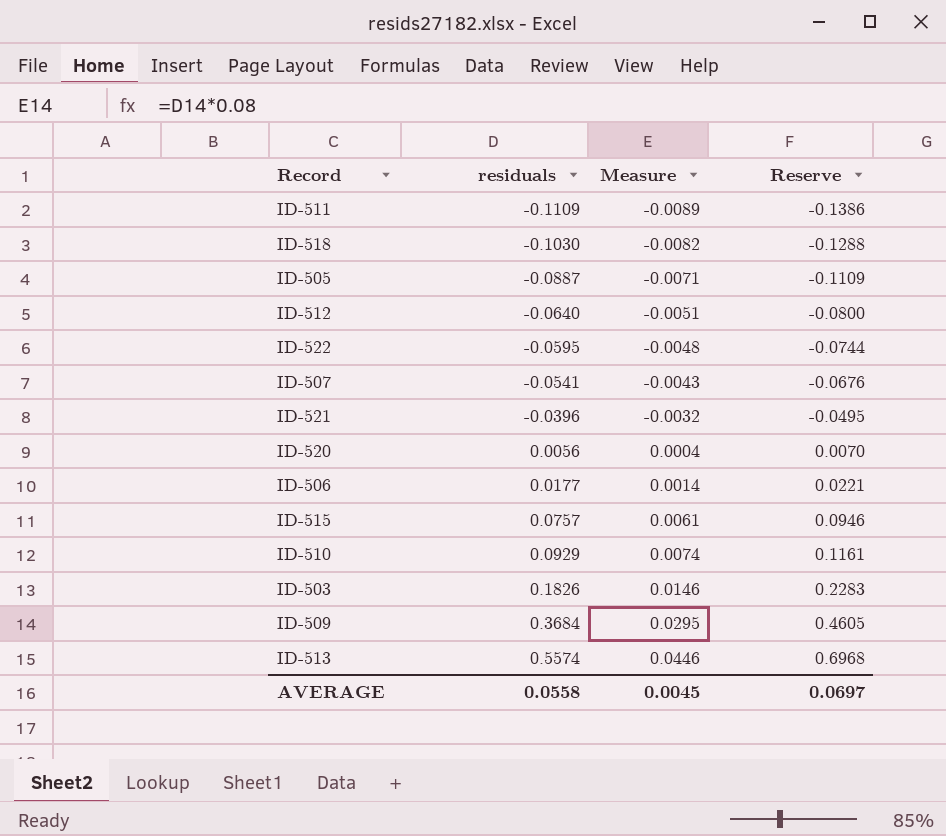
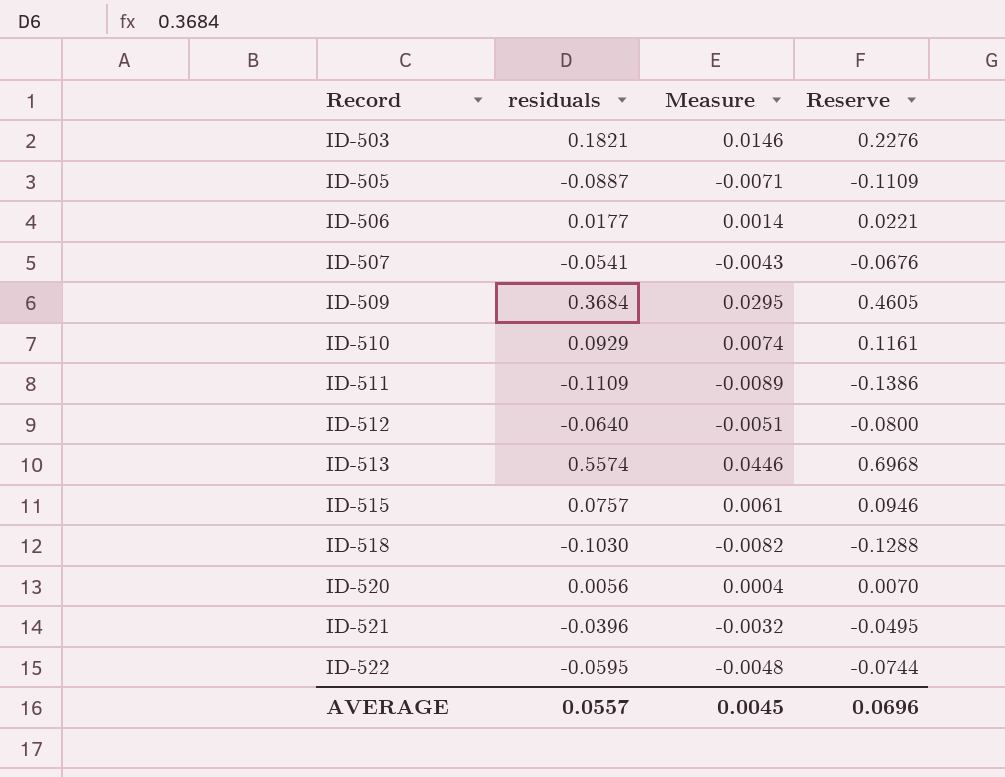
row order: residuals ascending -> Record ascending
ID-503 | residuals: 0.1826 -> 0.1821
ID-503 | Reserve: 0.2283 -> 0.2276
AVERAGE | residuals: 0.0558 -> 0.0557
AVERAGE | Reserve: 0.0697 -> 0.0696

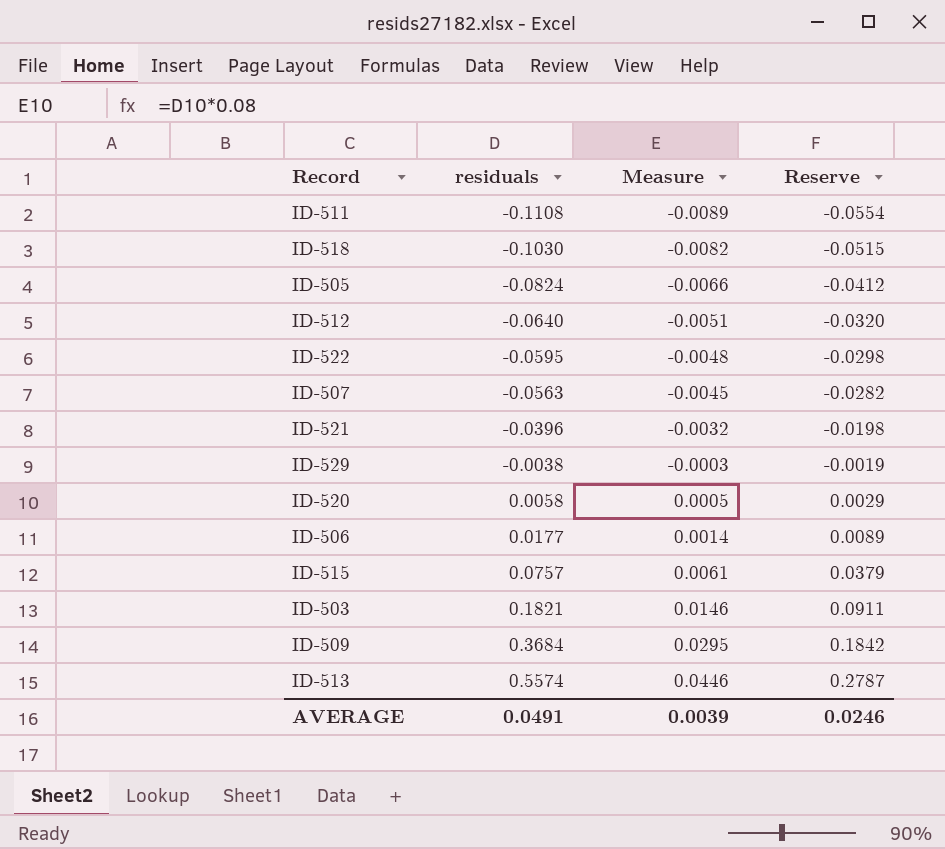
row order: Record ascending -> residuals ascending
column Reserve | formula: [residuals] * 1.25 -> [residuals] * 0.5
row ID-510: 0.0929 | 0.0074 | 0.1161 -> none
ID-511 | residuals: -0.1109 -> -0.1108
ID-505 | residuals: -0.0887 -> -0.0824
ID-505 | Measure: -0.0071 -> -0.0066
ID-507 | residuals: -0.0541 -> -0.0563
ID-507 | Measure: -0.0043 -> -0.0045
row ID-529: none -> -0.0038 | -0.0003 | -0.0019
ID-520 | residuals: 0.0056 -> 0.0058
ID-520 | Measure: 0.0004 -> 0.0005
AVERAGE | residuals: 0.0557 -> 0.0491
AVERAGE | Measure: 0.0045 -> 0.0039
AVERAGE | Reserve: 0.0696 -> 0.0246

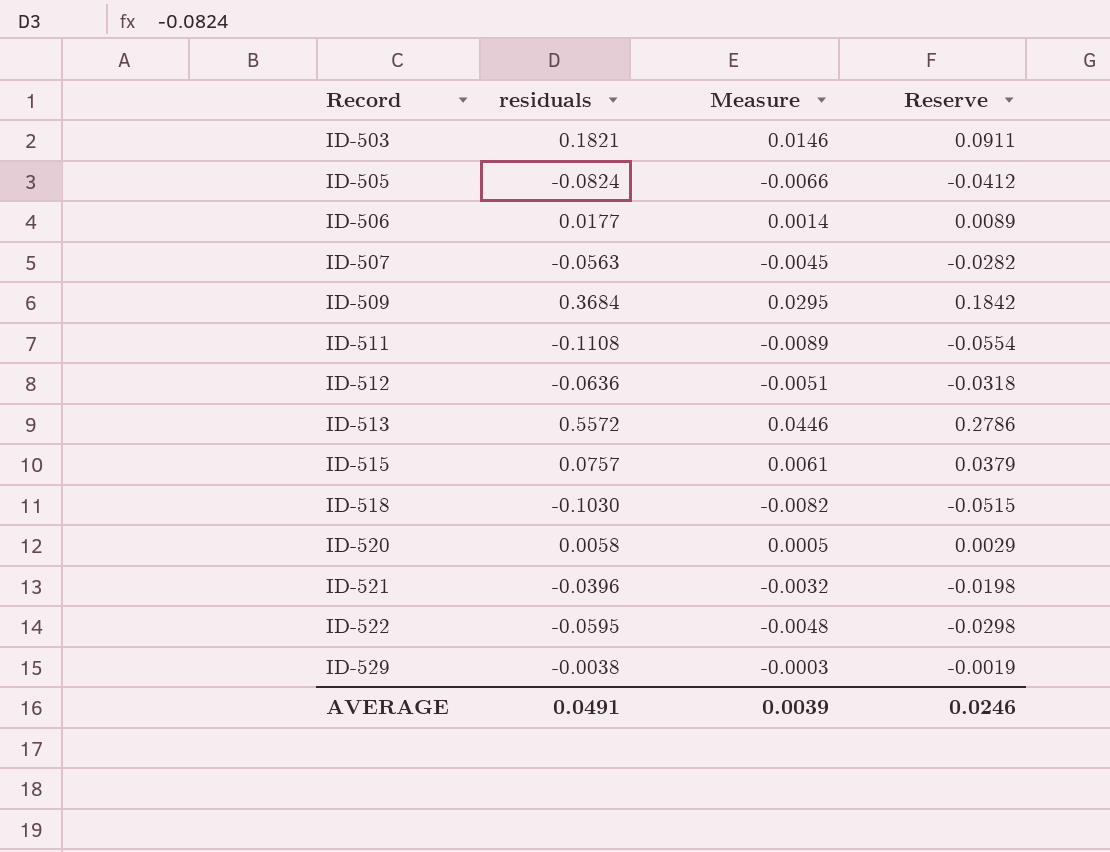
row order: residuals ascending -> Record ascending
ID-512 | residuals: -0.0640 -> -0.0636
ID-512 | Reserve: -0.0320 -> -0.0318
ID-513 | residuals: 0.5574 -> 0.5572
ID-513 | Reserve: 0.2787 -> 0.2786

